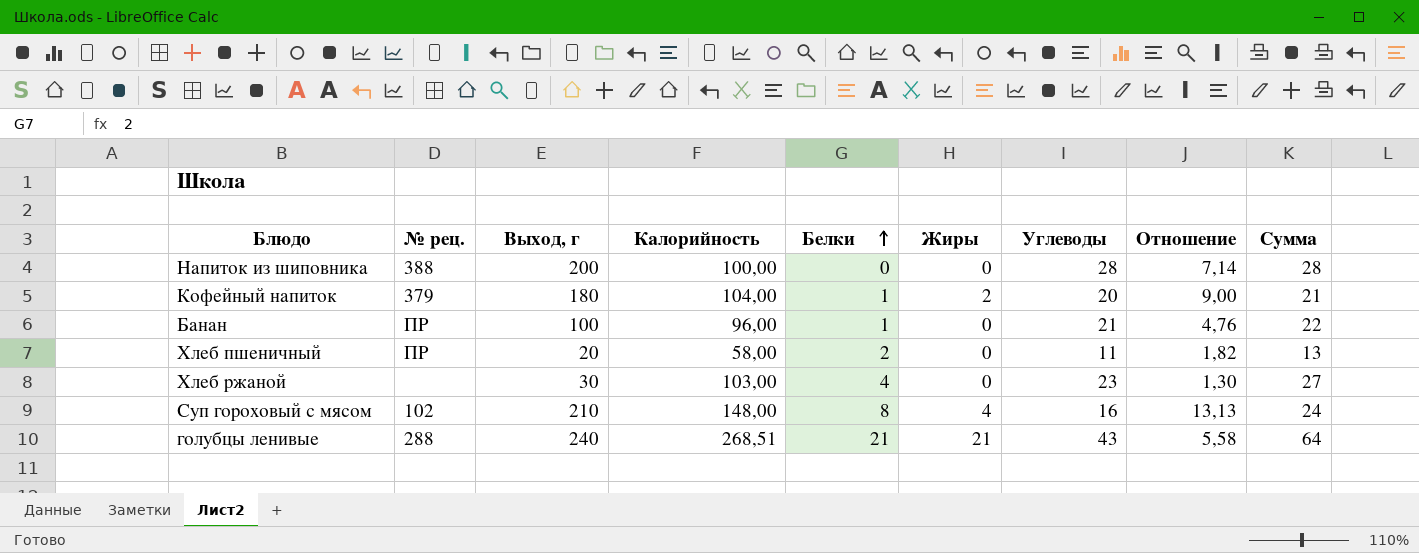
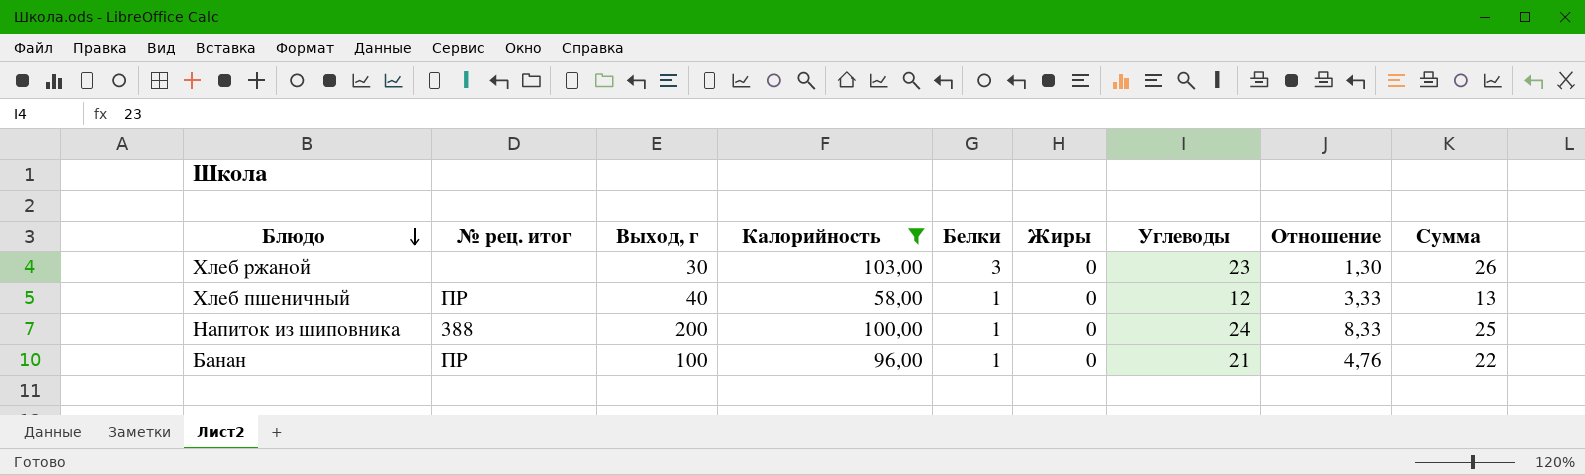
filter: none -> Калорийность <= 103,00
row order: Белки ascending -> Блюдо descending
column name: № рец. -> № рец. итог
Хлеб ржаной | Белки: 4 -> 3
Хлеб ржаной | Сумма: 27 -> 26
Хлеб пшеничный | Выход, г: 20 -> 40
Хлеб пшеничный | Белки: 2 -> 1
Хлеб пшеничный | Углеводы: 11 -> 12
Хлеб пшеничный | Отношение: 1,82 -> 3,33
Напиток из шиповника | Белки: 0 -> 1
Напиток из шиповника | Углеводы: 28 -> 24
Напиток из шиповника | Отношение: 7,14 -> 8,33
Напиток из шиповника | Сумма: 28 -> 25

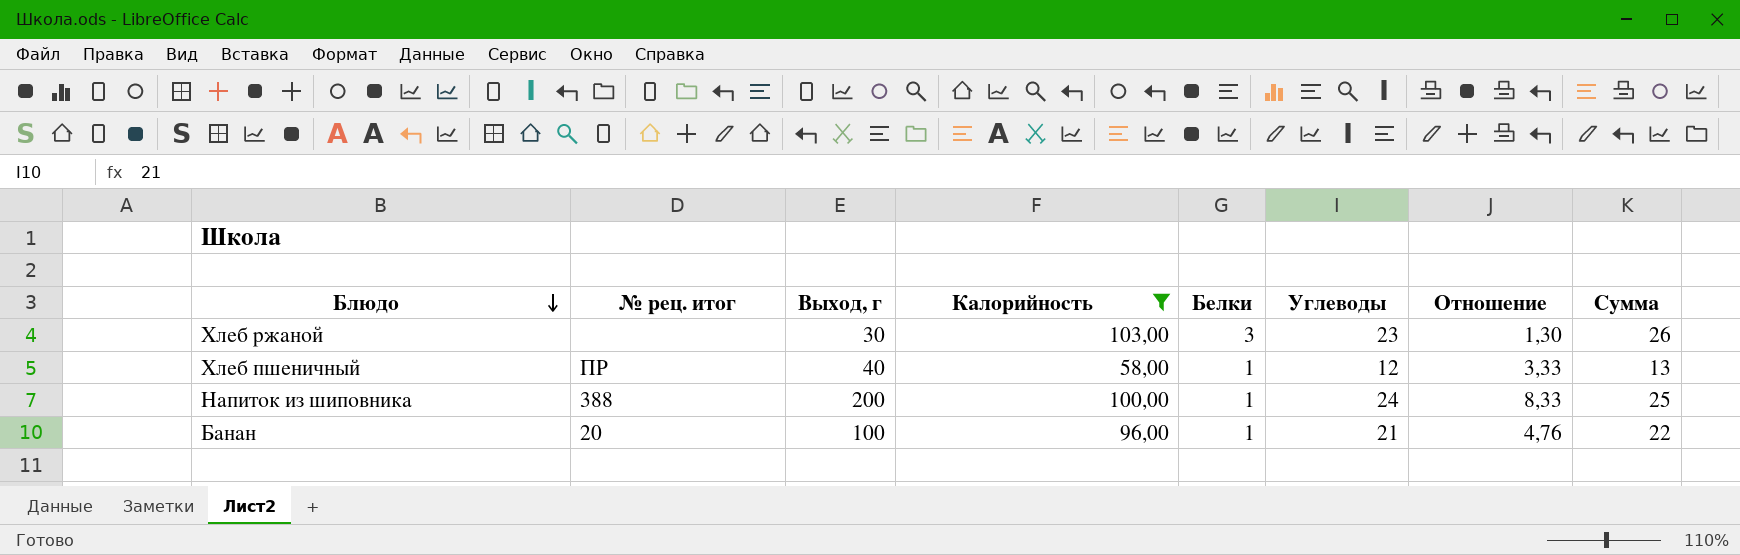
column Жиры | position: 6 -> none
Банан | № рец. итог: ПР -> 20

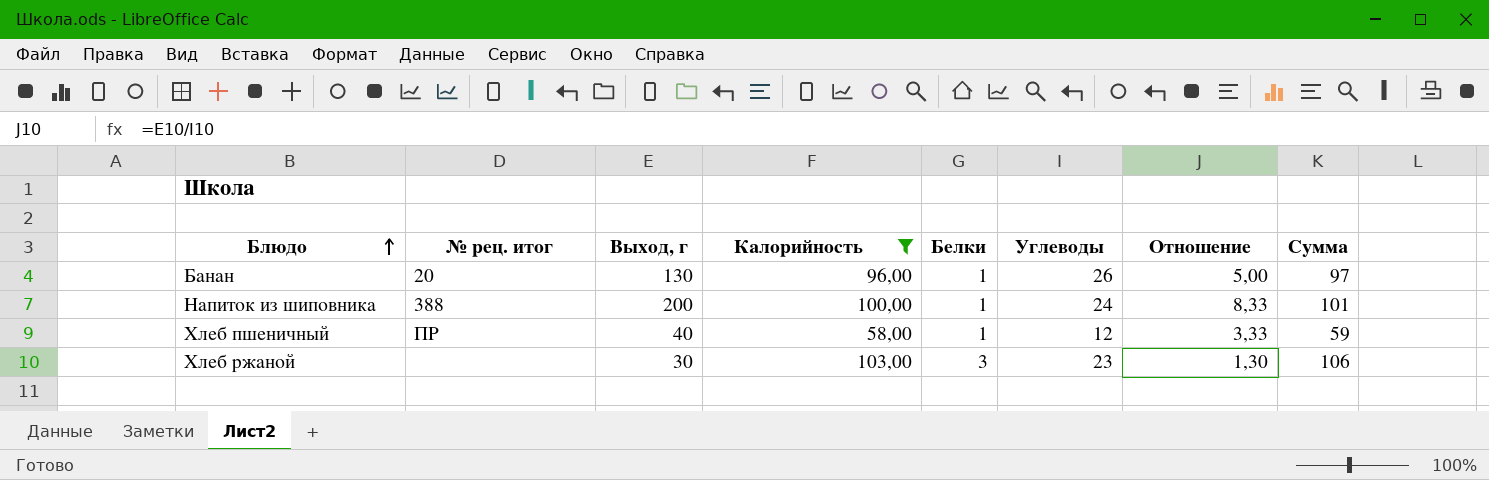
row order: Блюдо descending -> Блюдо ascending
column Сумма | formula: [Белки] + [Углеводы] -> [Калорийность] + [Белки]
Банан | Выход, г: 100 -> 130
Банан | Углеводы: 21 -> 26
Банан | Отношение: 4,76 -> 5,00

